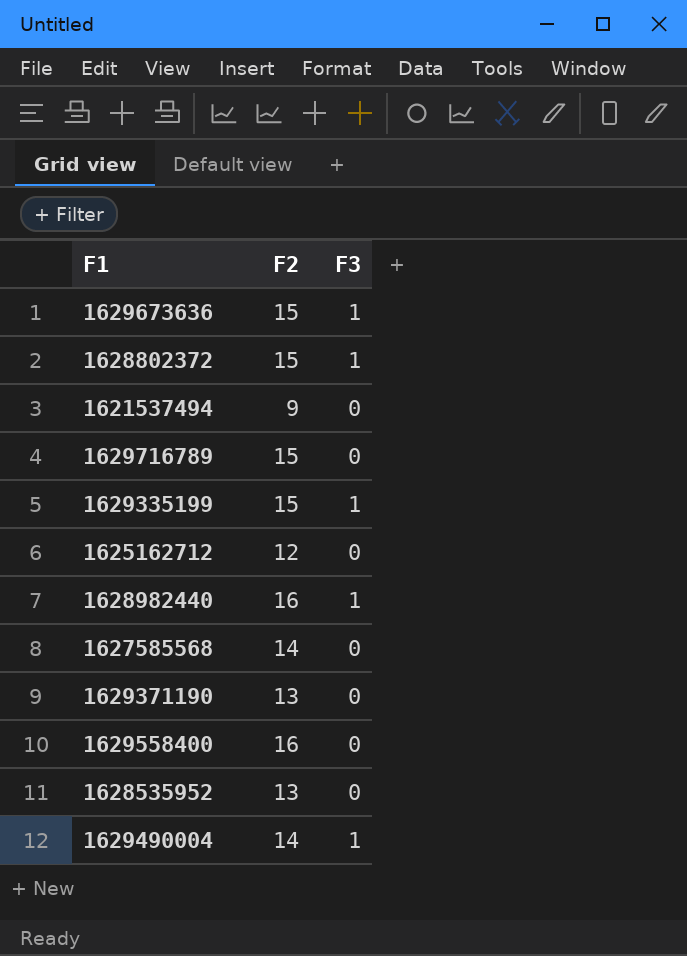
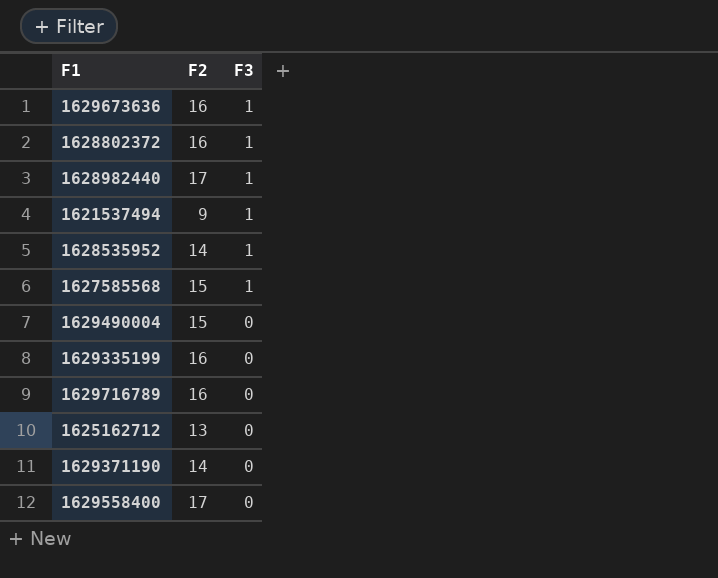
row order: none -> F3 descending
1629673636 | F2: 15 -> 16
1628802372 | F2: 15 -> 16
1628982440 | F2: 16 -> 17
1621537494 | F3: 0 -> 1
1628535952 | F2: 13 -> 14
1628535952 | F3: 0 -> 1
1627585568 | F2: 14 -> 15
1627585568 | F3: 0 -> 1
1629490004 | F2: 14 -> 15
1629490004 | F3: 1 -> 0
1629335199 | F2: 15 -> 16
1629335199 | F3: 1 -> 0
1629716789 | F2: 15 -> 16
1625162712 | F2: 12 -> 13
1629371190 | F2: 13 -> 14
1629558400 | F2: 16 -> 17

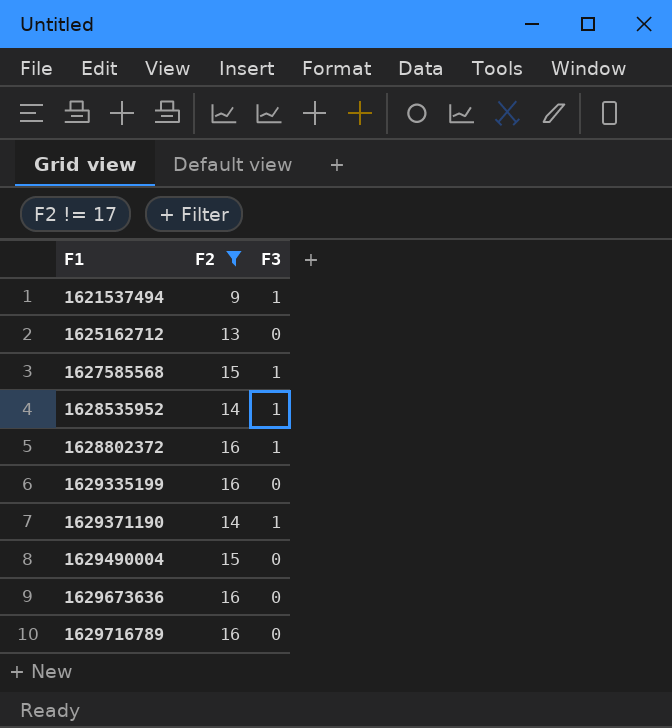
filter: none -> F2 != 17
row order: F3 descending -> F1 ascending
1629371190 | F3: 0 -> 1
1629673636 | F3: 1 -> 0

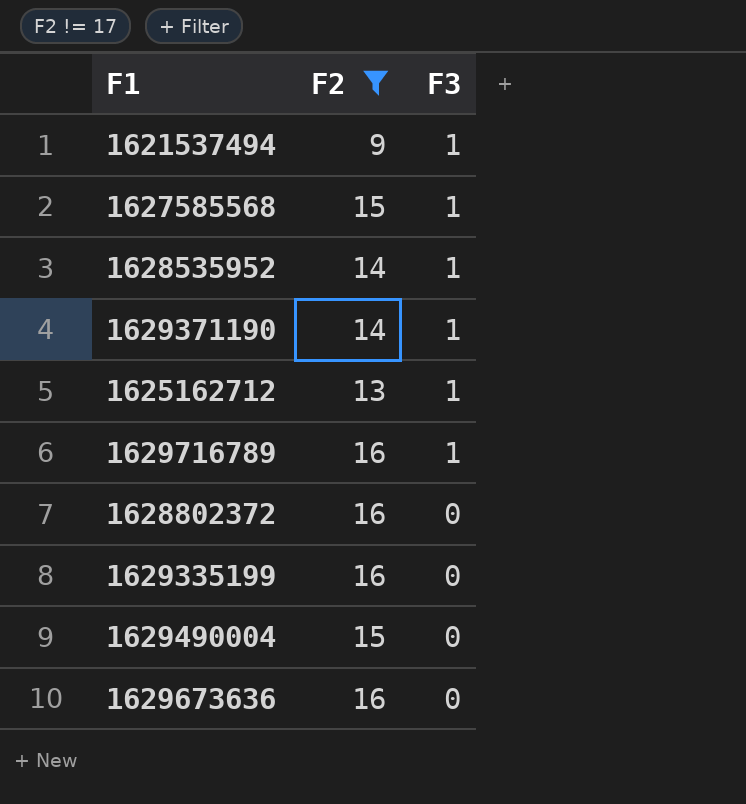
row order: F1 ascending -> F3 descending
1625162712 | F3: 0 -> 1
1629716789 | F3: 0 -> 1
1628802372 | F3: 1 -> 0

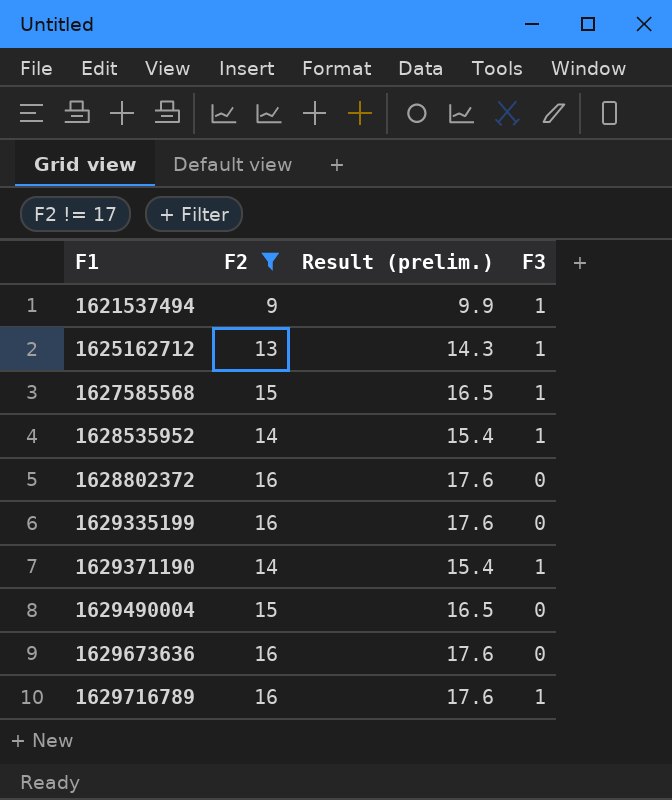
row order: F3 descending -> F1 ascending
column Result (prelim.) | formula: none -> [F2] * 1.1

